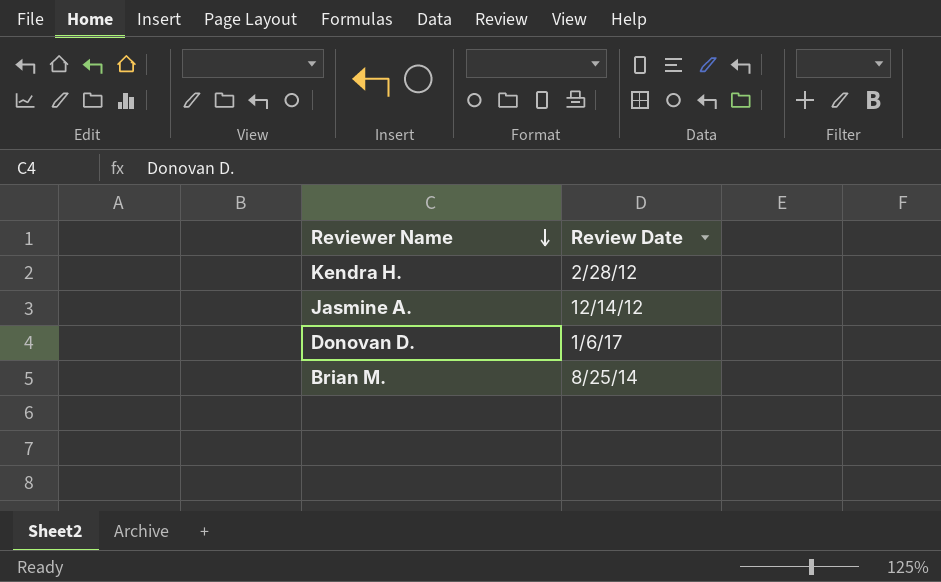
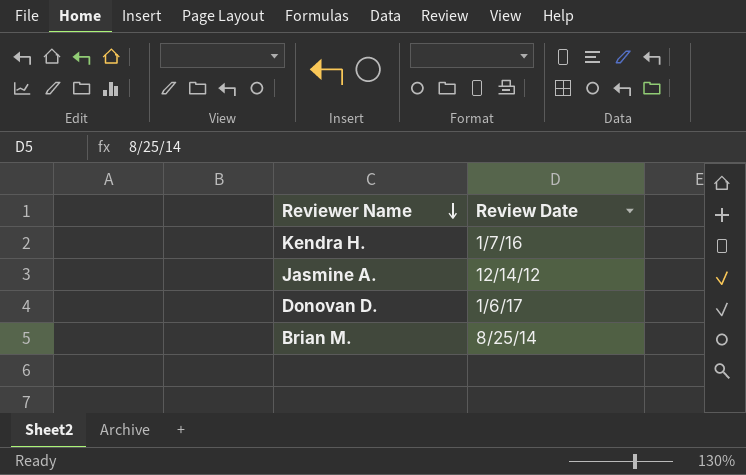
Kendra H. | Review Date: 2/28/12 -> 1/7/16

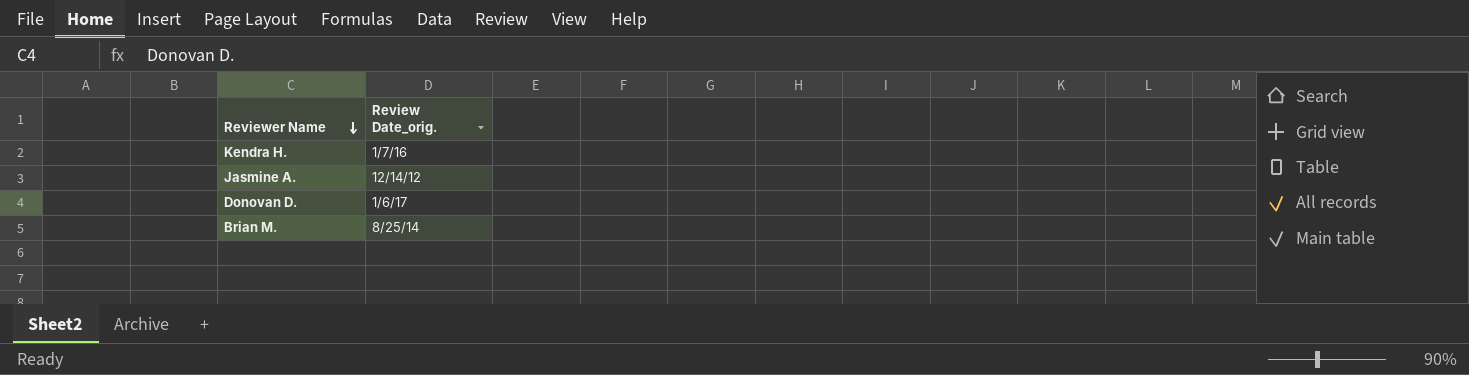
column name: Review Date -> Review Date_orig.

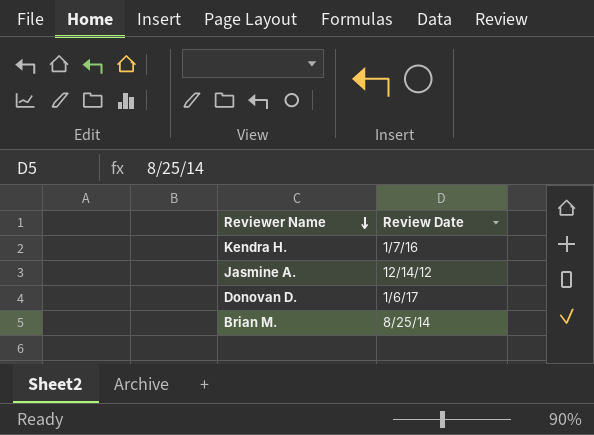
column name: Review Date_orig. -> Review Date

